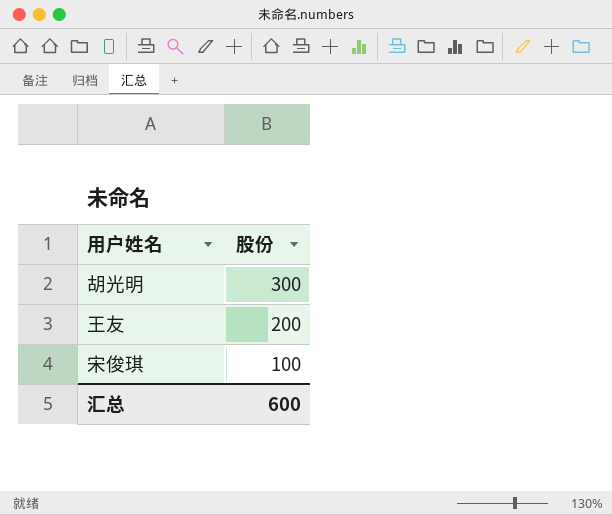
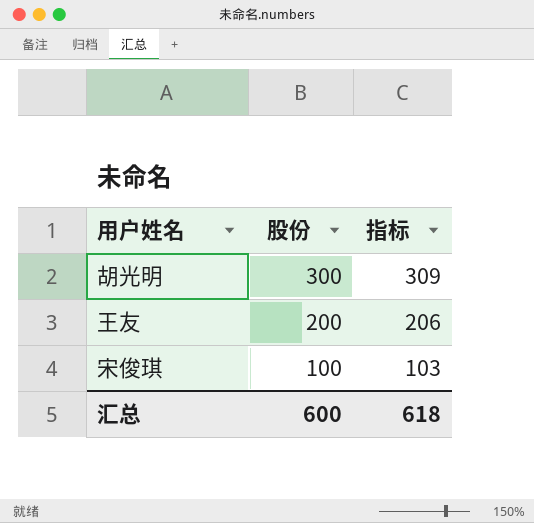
column 指标 | formula: none -> [股份] * 1.03

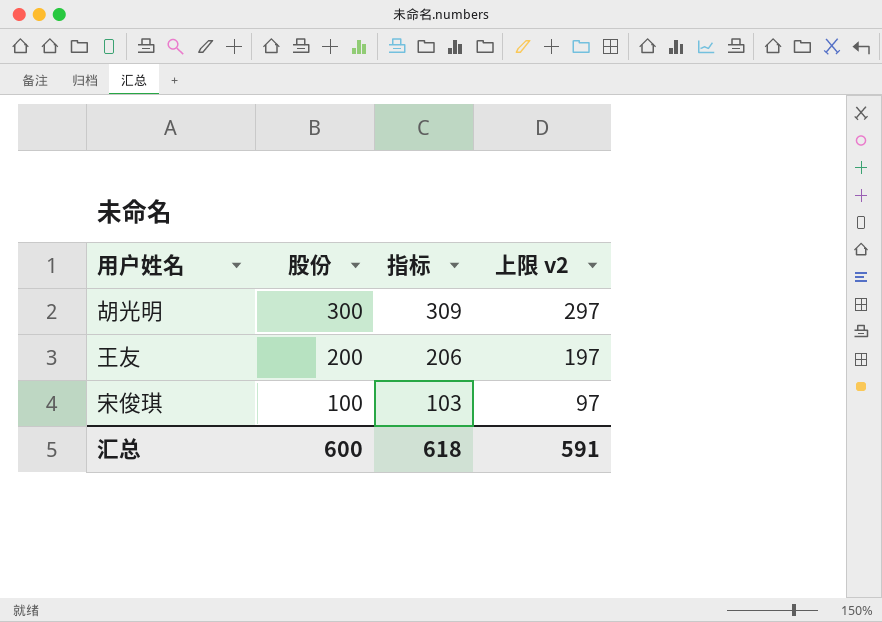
column 上限 v2 | formula: none -> [股份] - 3

